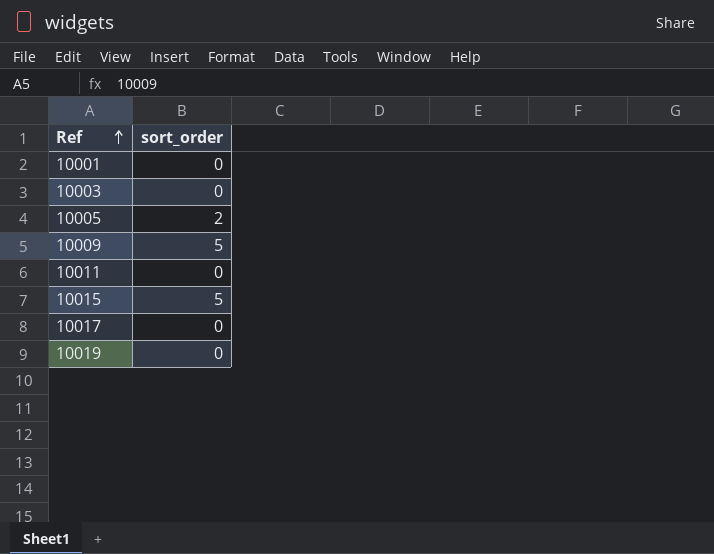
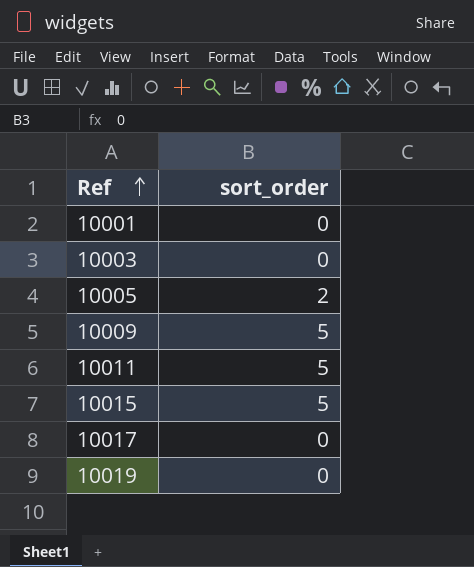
10011 | sort_order: 0 -> 5

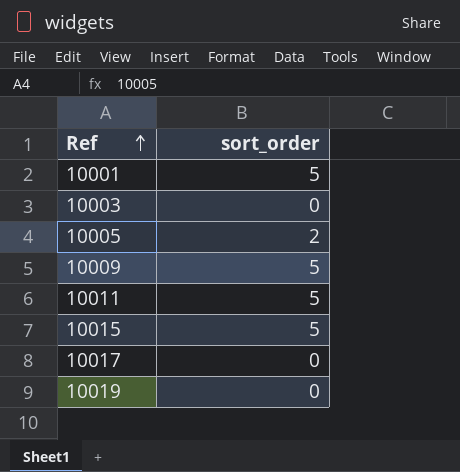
10001 | sort_order: 0 -> 5

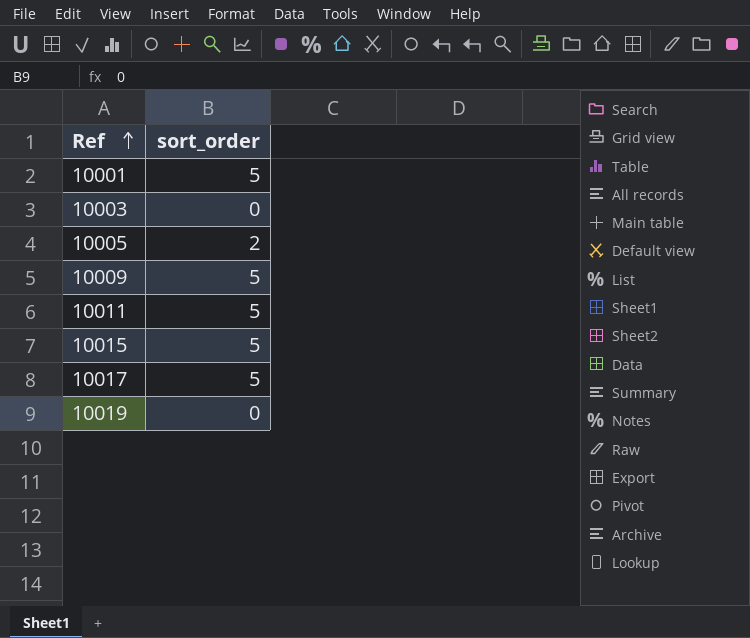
10017 | sort_order: 0 -> 5

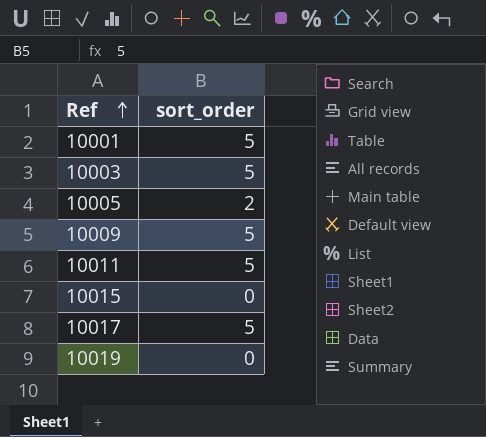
10003 | sort_order: 0 -> 5
10015 | sort_order: 5 -> 0

